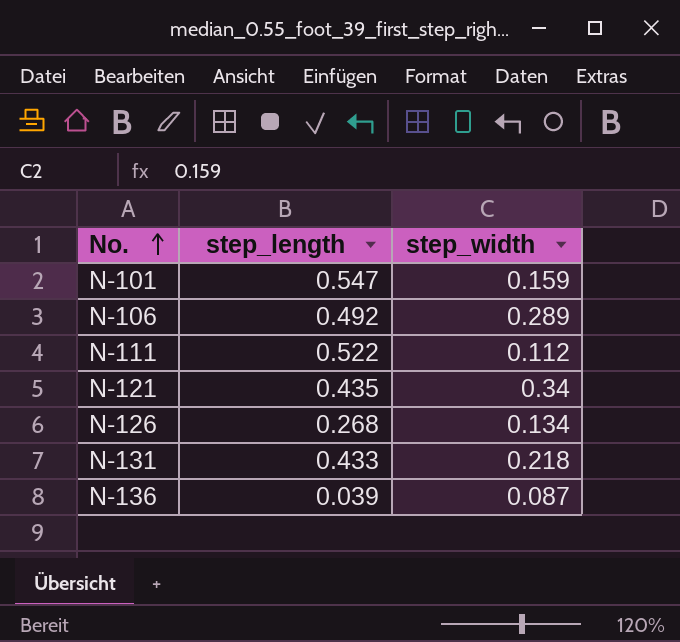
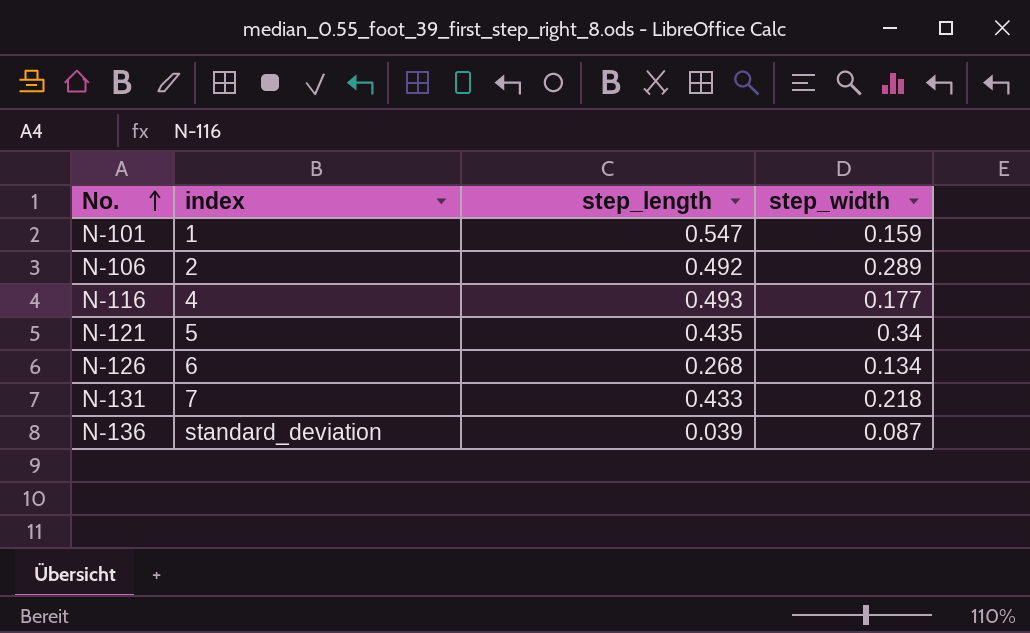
column index | position: none -> 2
row N-111: 0.522 | 0.112 -> none
row N-116: none -> 4 | 0.493 | 0.177

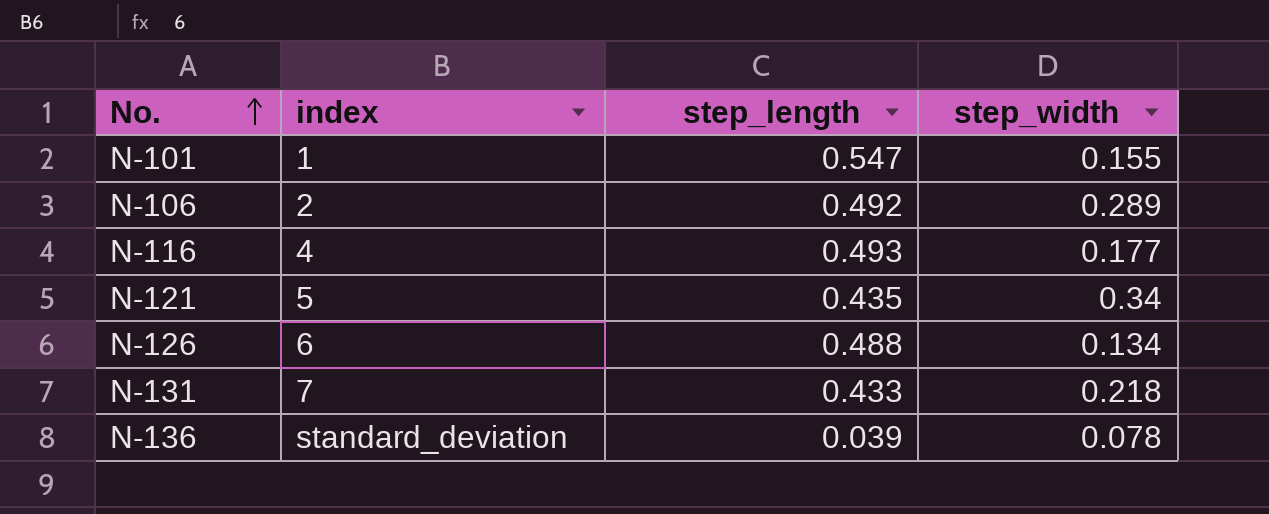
N-101 | step_width: 0.159 -> 0.155
N-126 | step_length: 0.268 -> 0.488
N-136 | step_width: 0.087 -> 0.078

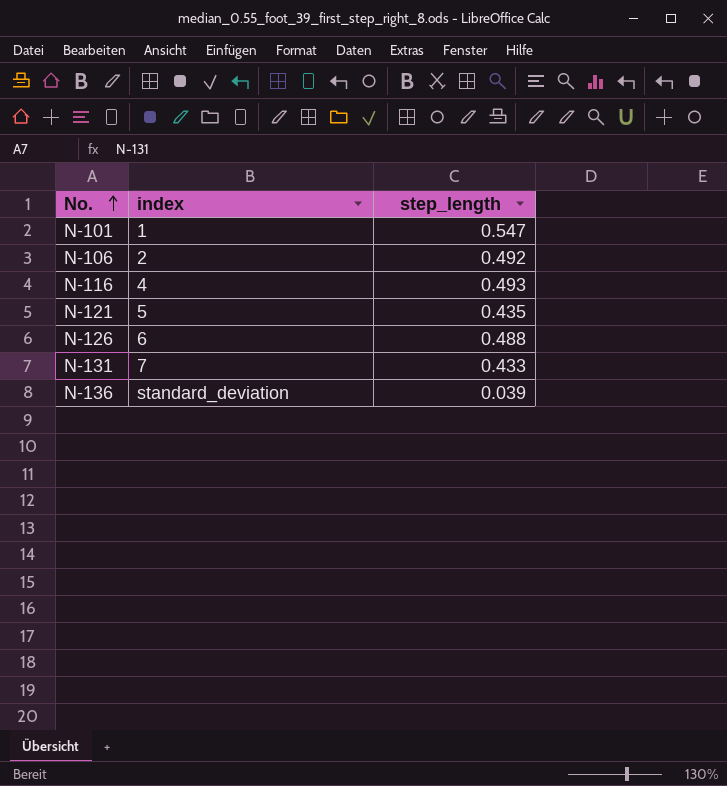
column step_width | position: 4 -> none

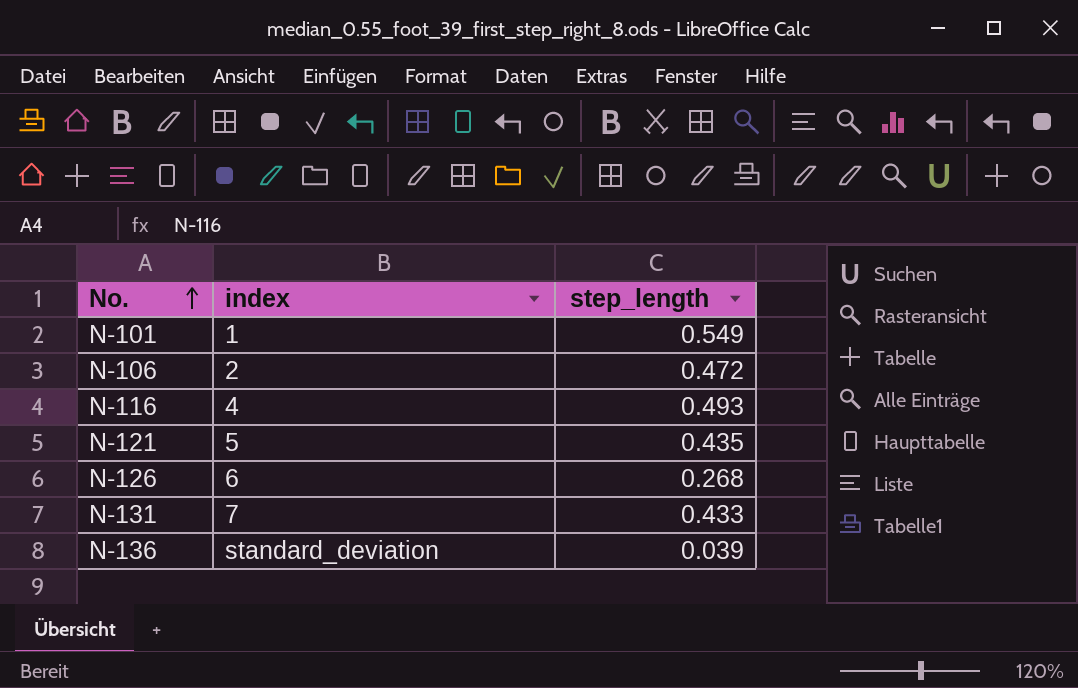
N-101 | step_length: 0.547 -> 0.549
N-106 | step_length: 0.492 -> 0.472
N-126 | step_length: 0.488 -> 0.268

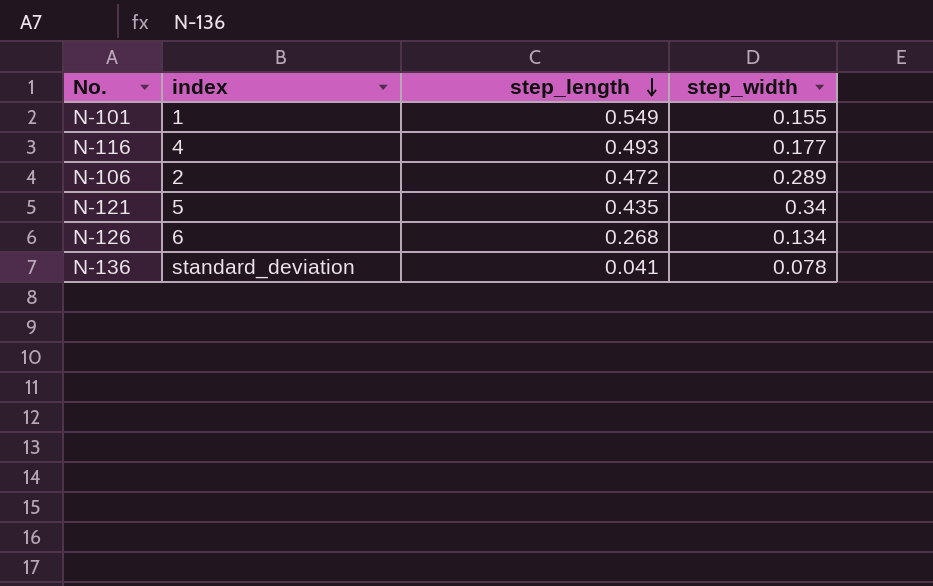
row order: No. ascending -> step_length descending
column step_width | position: none -> 4
row N-131: 7 | 0.433 -> none
N-136 | step_length: 0.039 -> 0.041

